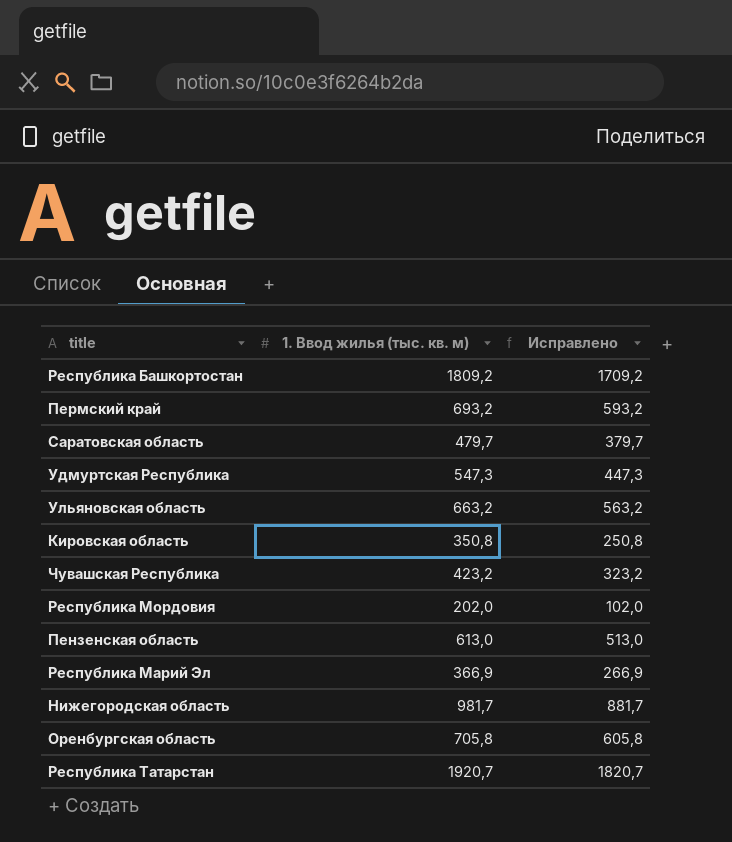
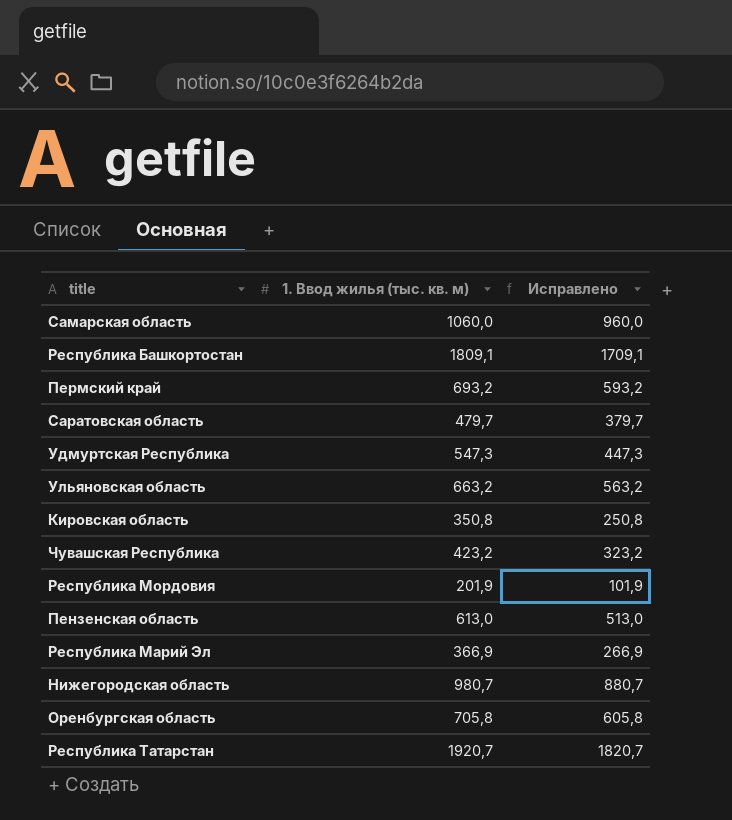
row Самарская область: none -> 1060,0 | 960,0
Республика Башкортостан | 1. Ввод жилья (тыс. кв. м): 1809,2 -> 1809,1
Республика Башкортостан | Исправлено: 1709,2 -> 1709,1
Республика Мордовия | 1. Ввод жилья (тыс. кв. м): 202,0 -> 201,9
Республика Мордовия | Исправлено: 102,0 -> 101,9
Нижегородская область | 1. Ввод жилья (тыс. кв. м): 981,7 -> 980,7
Нижегородская область | Исправлено: 881,7 -> 880,7

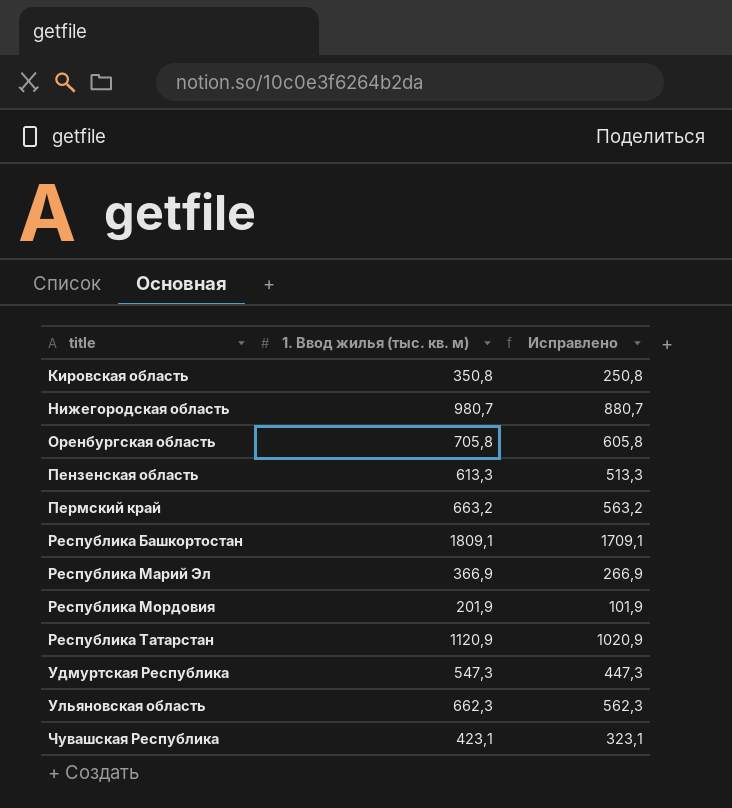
row order: none -> title ascending
row Самарская область: 1060,0 | 960,0 -> none
row Саратовская область: 479,7 | 379,7 -> none
Пензенская область | 1. Ввод жилья (тыс. кв. м): 613,0 -> 613,3
Пензенская область | Исправлено: 513,0 -> 513,3
Пермский край | 1. Ввод жилья (тыс. кв. м): 693,2 -> 663,2
Пермский край | Исправлено: 593,2 -> 563,2
Республика Татарстан | 1. Ввод жилья (тыс. кв. м): 1920,7 -> 1120,9
Республика Татарстан | Исправлено: 1820,7 -> 1020,9
Ульяновская область | 1. Ввод жилья (тыс. кв. м): 663,2 -> 662,3
Ульяновская область | Исправлено: 563,2 -> 562,3
Чувашская Республика | 1. Ввод жилья (тыс. кв. м): 423,2 -> 423,1
Чувашская Республика | Исправлено: 323,2 -> 323,1

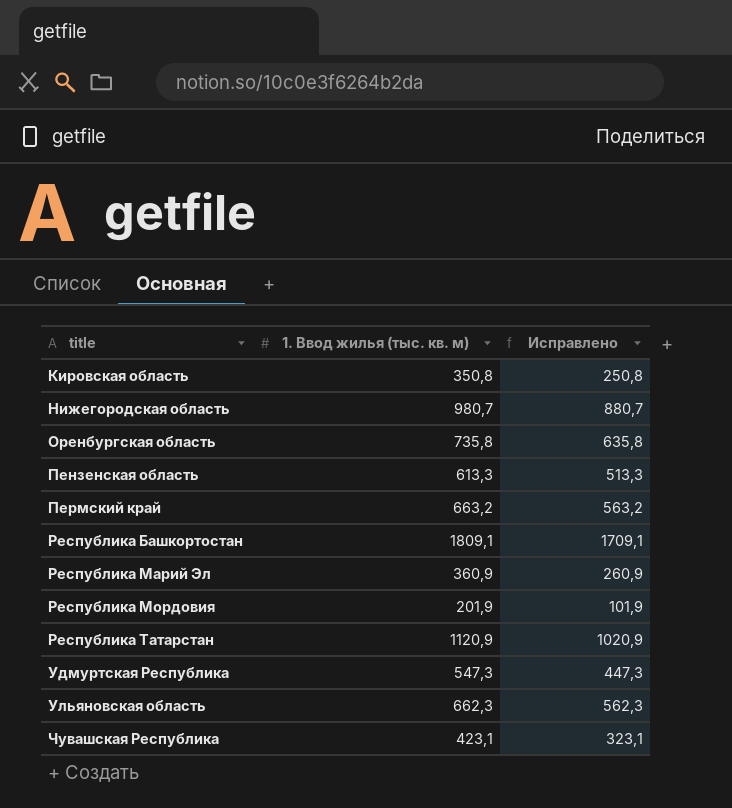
Оренбургская область | 1. Ввод жилья (тыс. кв. м): 705,8 -> 735,8
Оренбургская область | Исправлено: 605,8 -> 635,8
Республика Марий Эл | 1. Ввод жилья (тыс. кв. м): 366,9 -> 360,9
Республика Марий Эл | Исправлено: 266,9 -> 260,9

